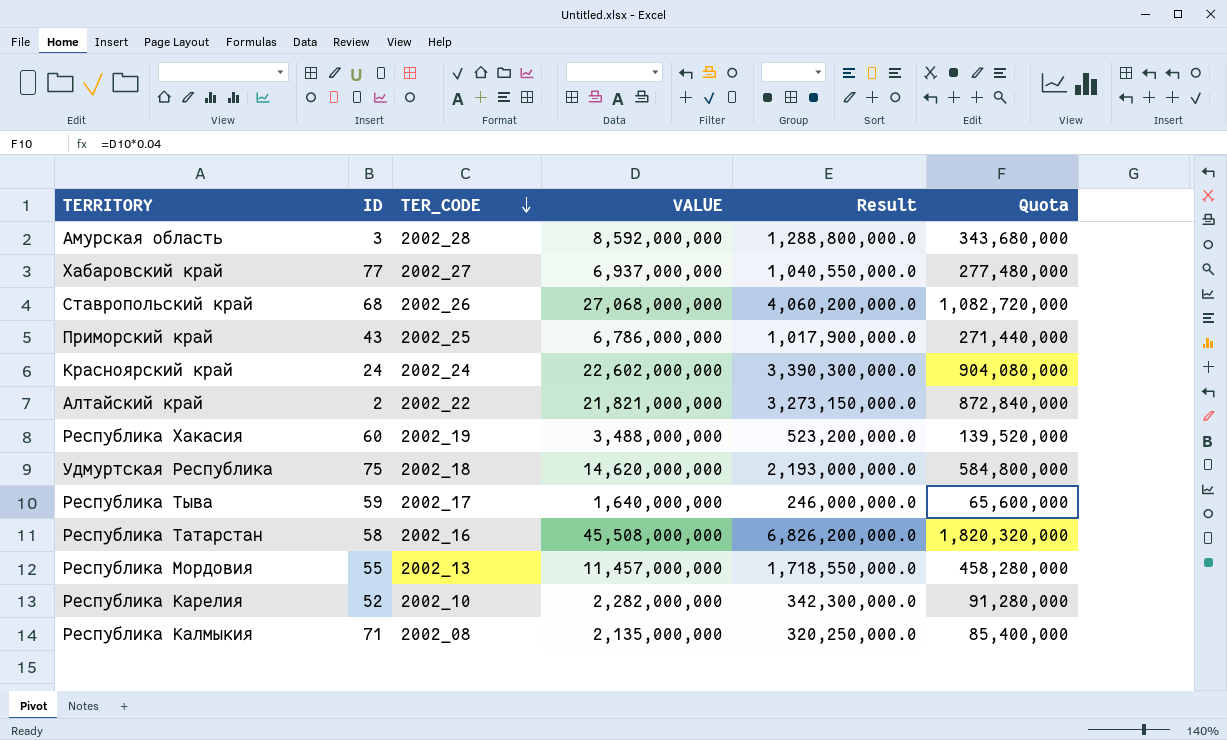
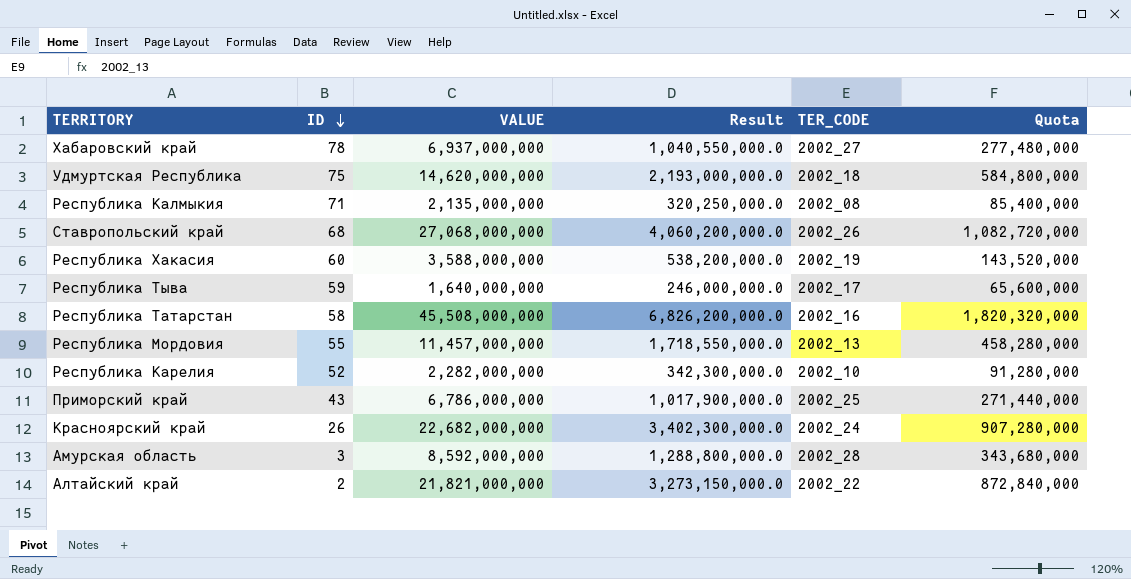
row order: TER_CODE descending -> ID descending
column TER_CODE | position: 3 -> 5
Хабаровский край | ID: 77 -> 78
Республика Хакасия | VALUE: 3,488,000,000 -> 3,588,000,000
Республика Хакасия | Result: 523,200,000.0 -> 538,200,000.0
Республика Хакасия | Quota: 139,520,000 -> 143,520,000
Красноярский край | ID: 24 -> 26
Красноярский край | VALUE: 22,602,000,000 -> 22,682,000,000
Красноярский край | Result: 3,390,300,000.0 -> 3,402,300,000.0
Красноярский край | Quota: 904,080,000 -> 907,280,000

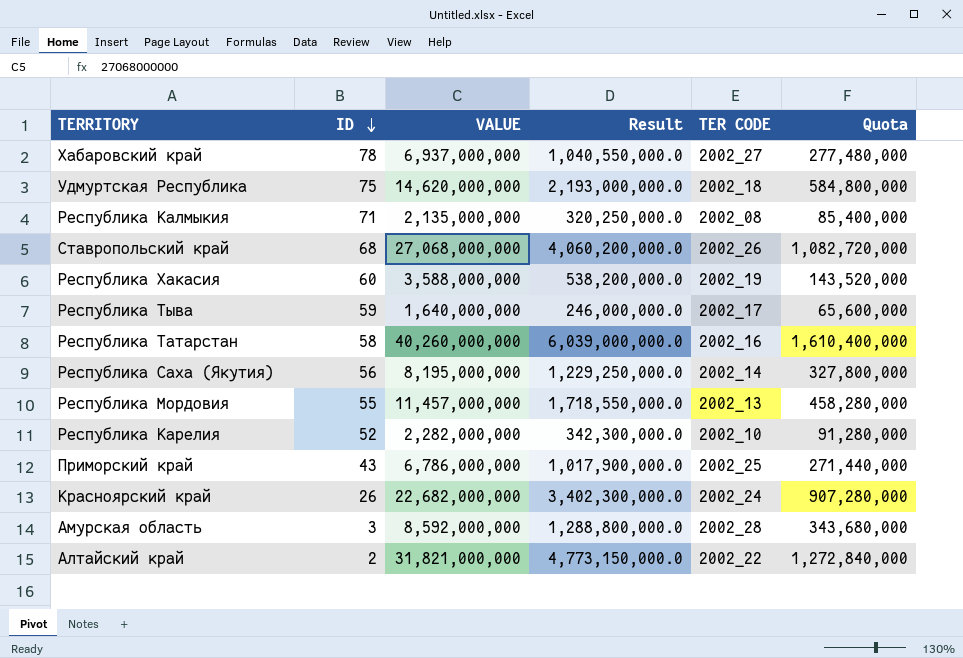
column name: TER_CODE -> TER CODE
Республика Татарстан | VALUE: 45,508,000,000 -> 40,260,000,000
Республика Татарстан | Result: 6,826,200,000.0 -> 6,039,000,000.0
Республика Татарстан | Quota: 1,820,320,000 -> 1,610,400,000
row Республика Саха (Якутия): none -> 56 | 8,195,000,000 | 1,229,250,000.0 | 2002_14 | 327,800,000
Алтайский край | VALUE: 21,821,000,000 -> 31,821,000,000
Алтайский край | Result: 3,273,150,000.0 -> 4,773,150,000.0
Алтайский край | Quota: 872,840,000 -> 1,272,840,000

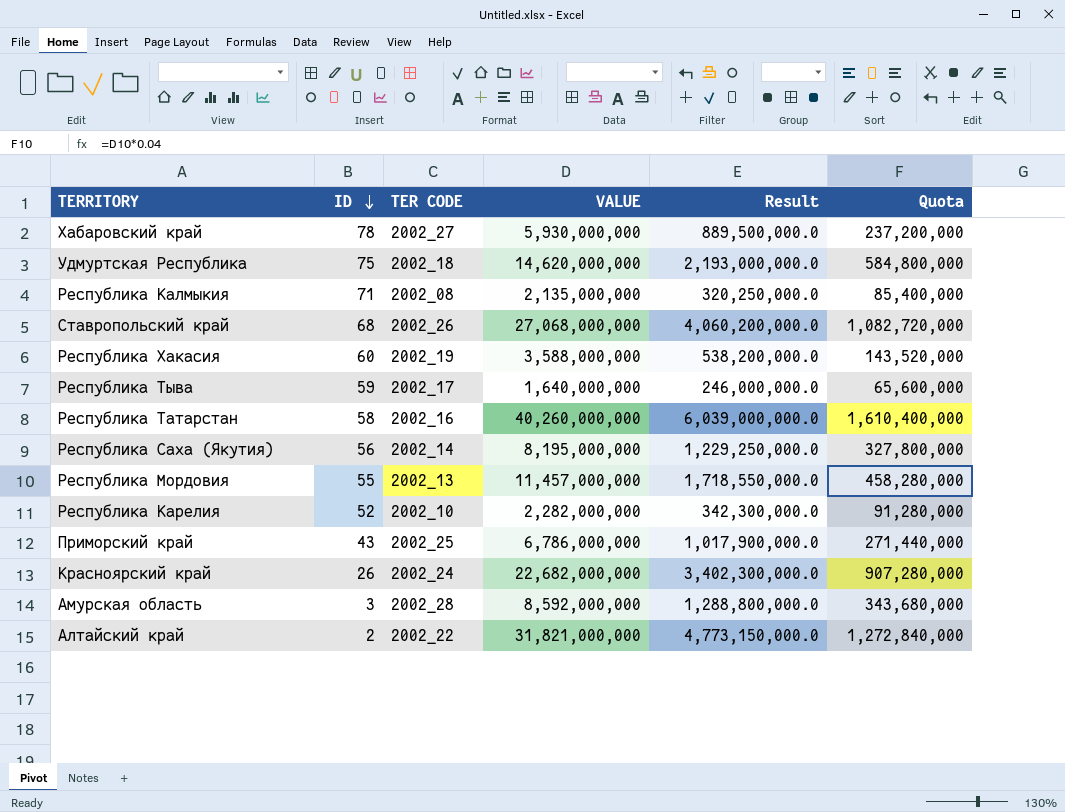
column TER CODE | position: 5 -> 3
Хабаровский край | VALUE: 6,937,000,000 -> 5,930,000,000
Хабаровский край | Result: 1,040,550,000.0 -> 889,500,000.0
Хабаровский край | Quota: 277,480,000 -> 237,200,000

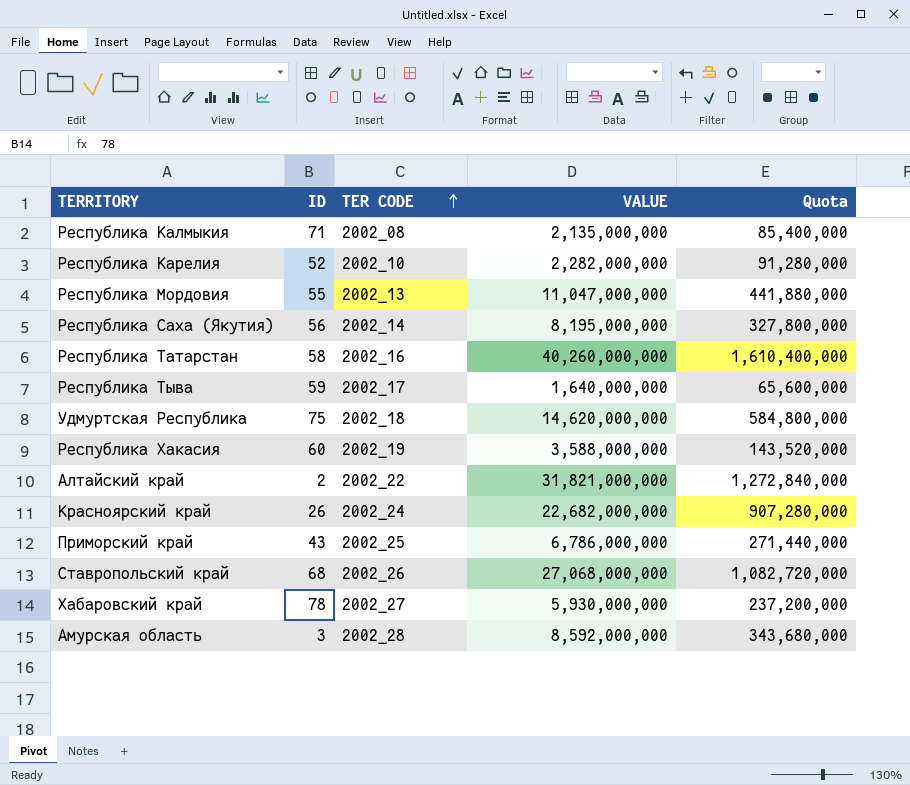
row order: ID descending -> TER CODE ascending
column Result | formula: [VALUE] * 0.15 -> none
Республика Мордовия | VALUE: 11,457,000,000 -> 11,047,000,000
Республика Мордовия | Quota: 458,280,000 -> 441,880,000

